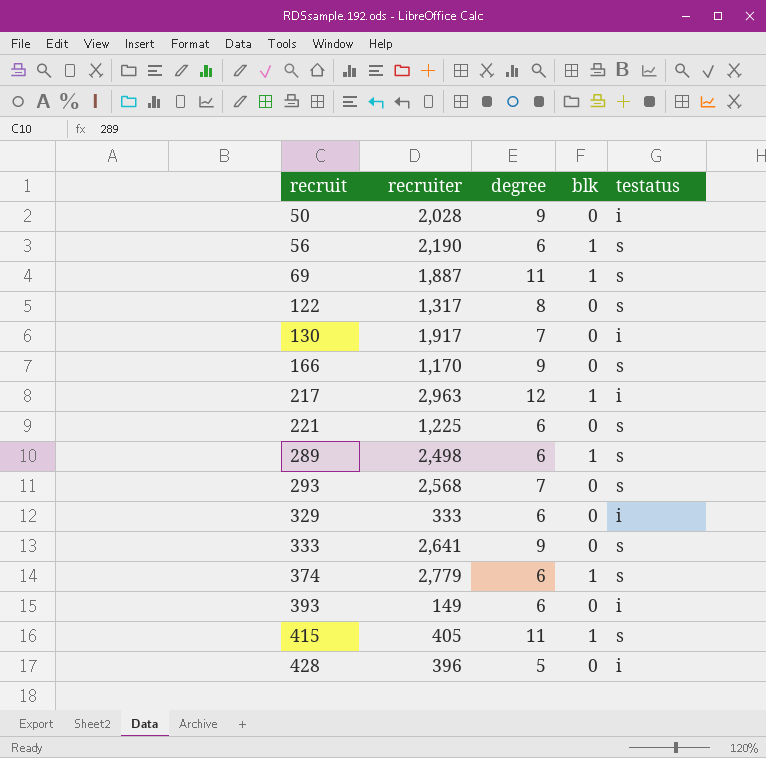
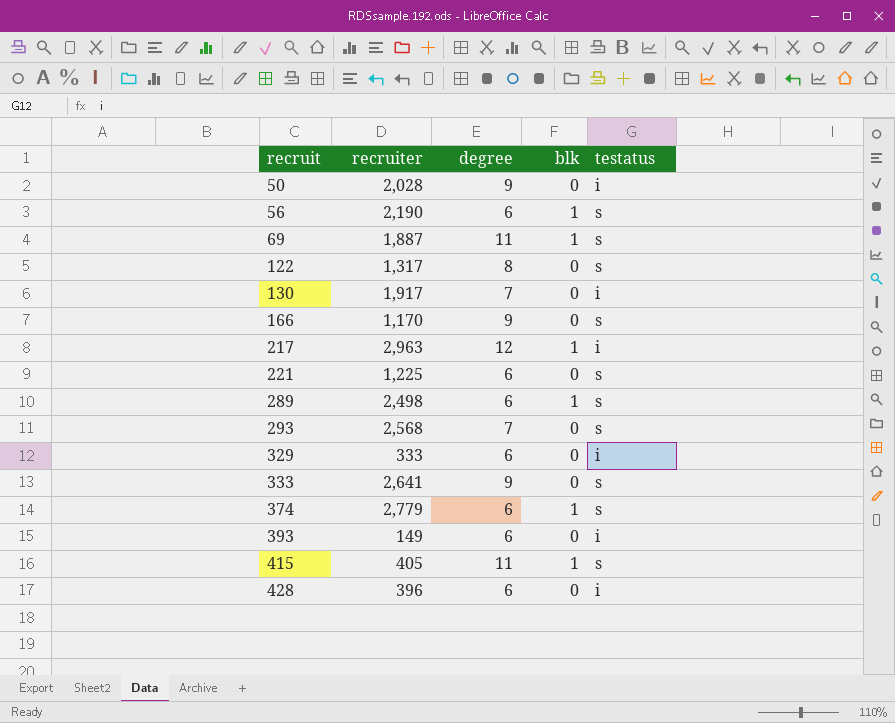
428 | degree: 5 -> 6

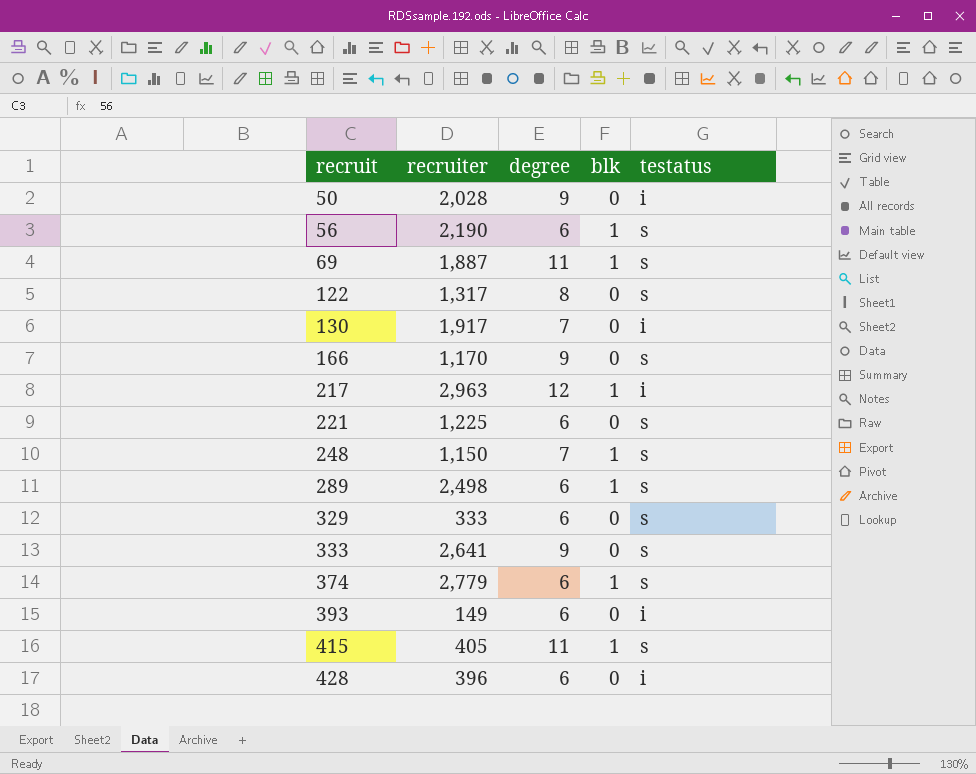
row 293: 2,568 | 7 | 0 | s -> none
row 248: none -> 1,150 | 7 | 1 | s
329 | testatus: i -> s

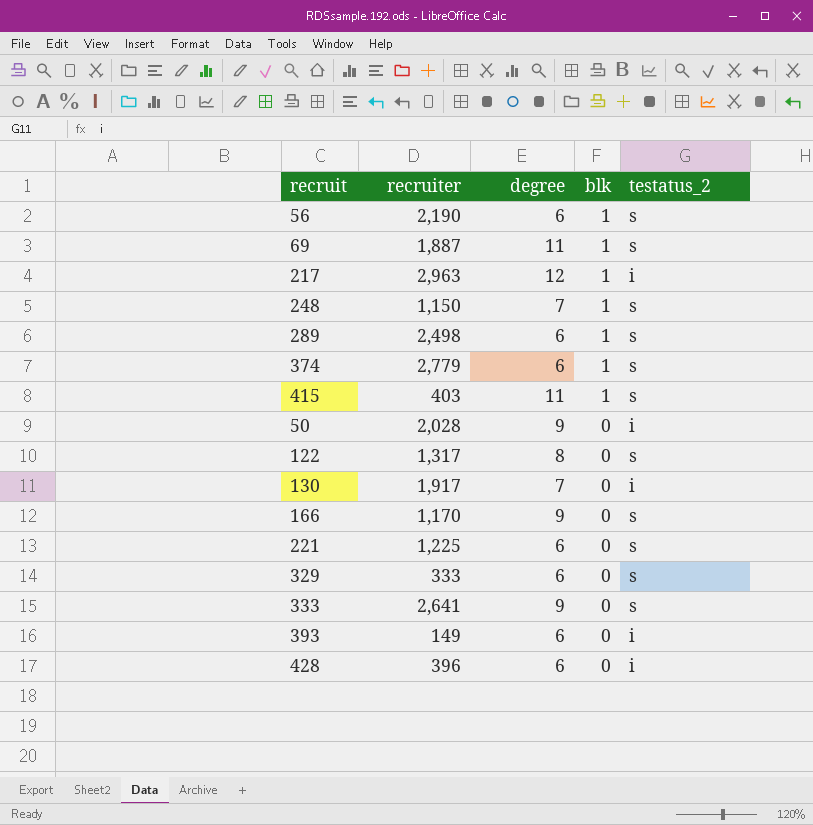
row order: recruit ascending -> blk descending
column name: testatus -> testatus_2
415 | recruiter: 405 -> 403

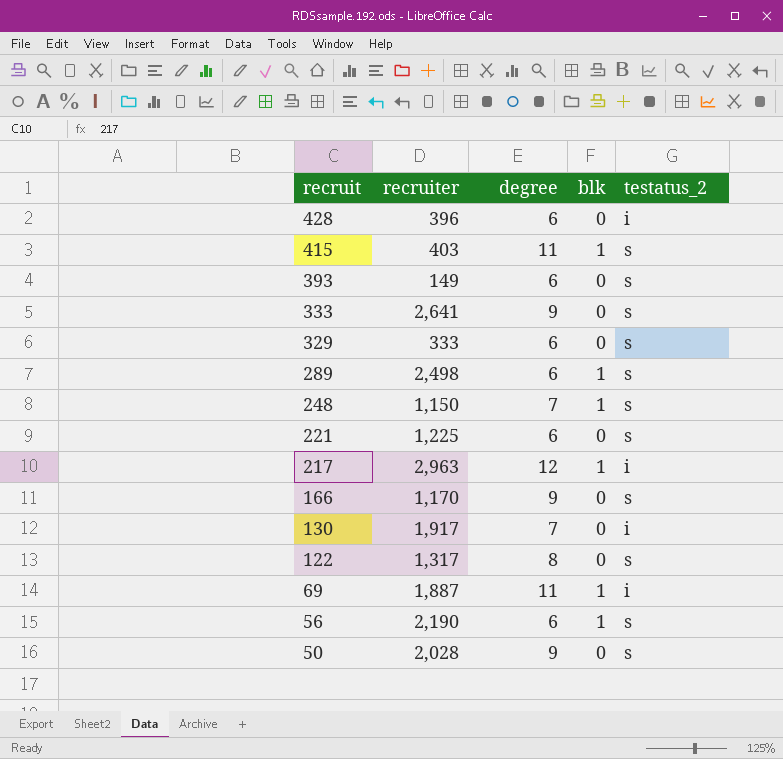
row order: blk descending -> recruit descending
row 374: 2,779 | 6 | 1 | s -> none
393 | testatus_2: i -> s
69 | testatus_2: s -> i
50 | testatus_2: i -> s

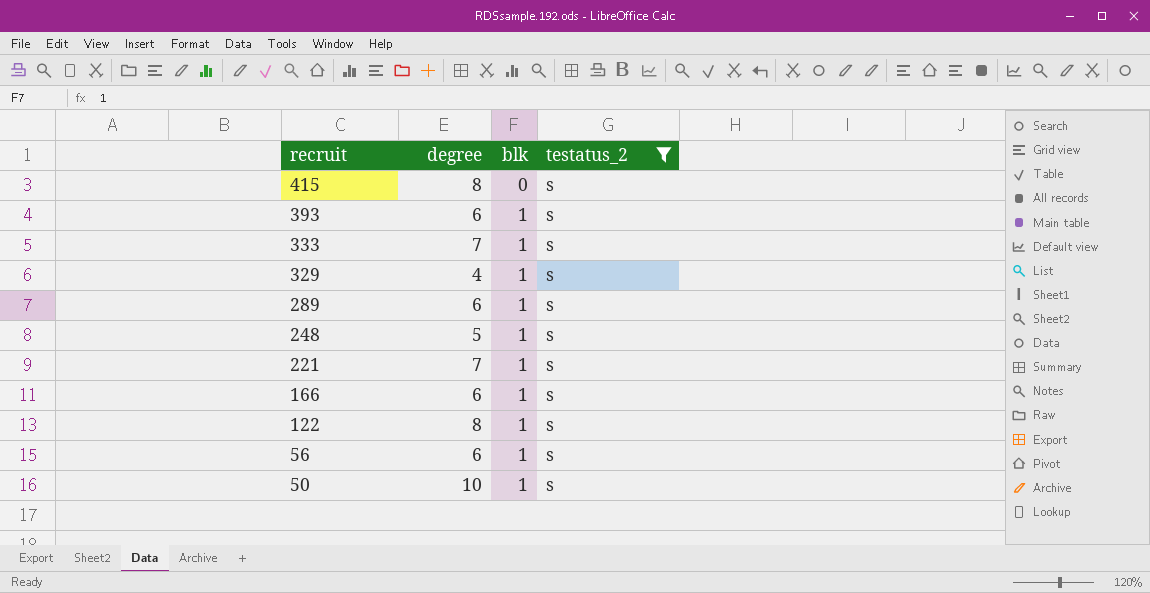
filter: none -> testatus_2 = s
column recruiter | position: 2 -> none
415 | degree: 11 -> 8
415 | blk: 1 -> 0
393 | blk: 0 -> 1
333 | degree: 9 -> 7
333 | blk: 0 -> 1
329 | degree: 6 -> 4
329 | blk: 0 -> 1
248 | degree: 7 -> 5
221 | degree: 6 -> 7
221 | blk: 0 -> 1
166 | degree: 9 -> 6
166 | blk: 0 -> 1
122 | blk: 0 -> 1
50 | degree: 9 -> 10
50 | blk: 0 -> 1

